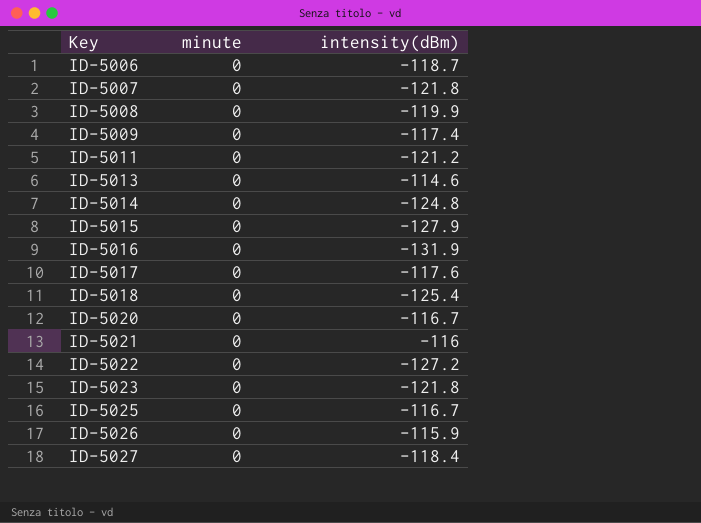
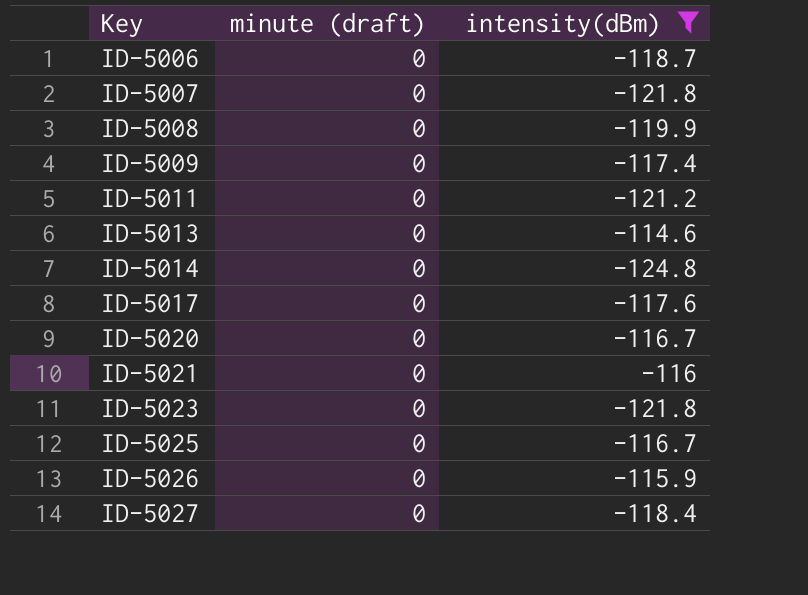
filter: none -> intensity(dBm) >= -124.8
column name: minute -> minute (draft)

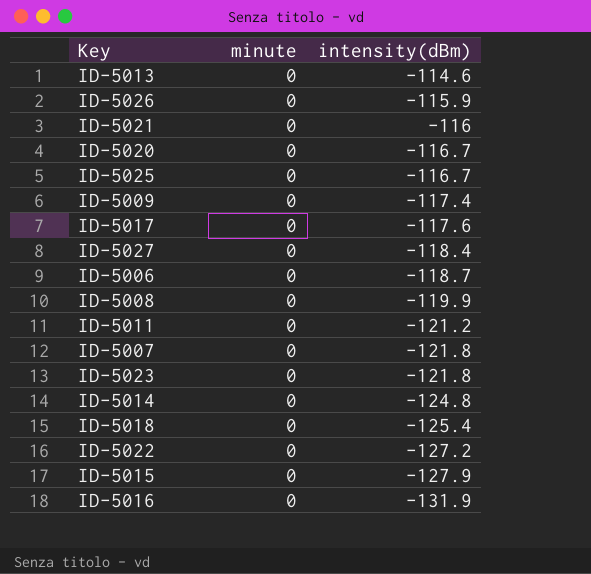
filter: intensity(dBm) >= -124.8 -> none
row order: Key ascending -> intensity(dBm) descending
column name: minute (draft) -> minute

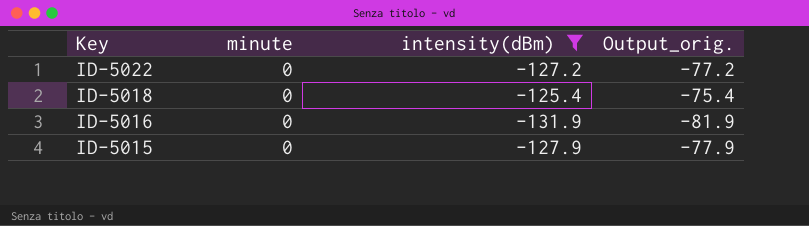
filter: none -> intensity(dBm) <= -125.4
row order: intensity(dBm) descending -> Key descending
column Output_orig. | formula: none -> [intensity(dBm)] + 50

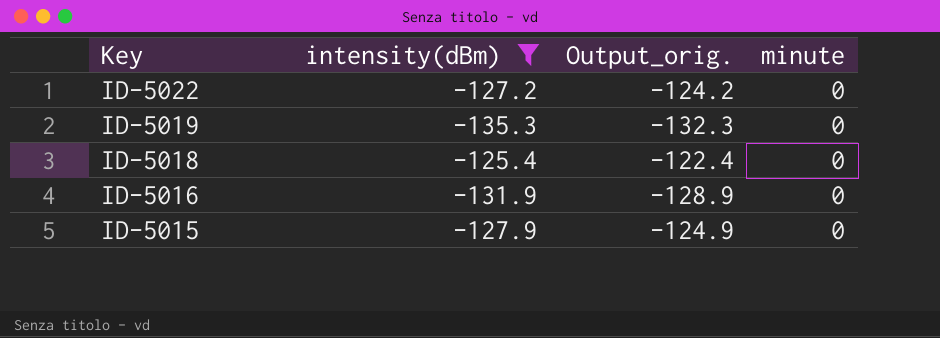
column Output_orig. | formula: [intensity(dBm)] + 50 -> [intensity(dBm)] + 3
column minute | position: 2 -> 4
row ID-5019: none -> -135.3 | -132.3 | 0

